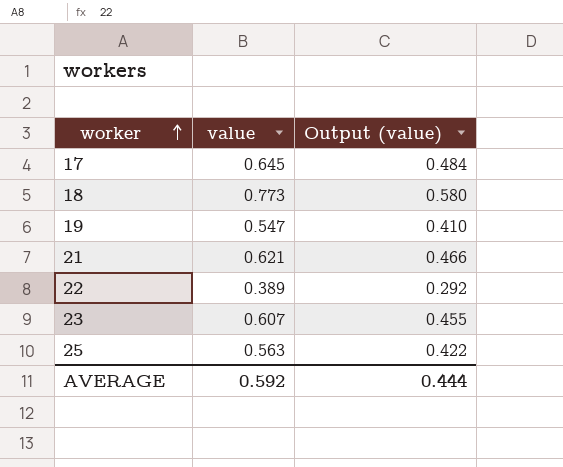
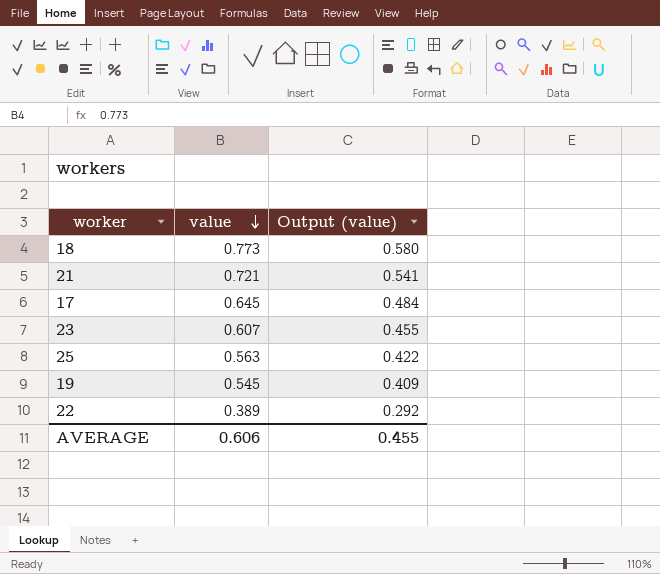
row order: worker ascending -> value descending
21 | value: 0.621 -> 0.721
21 | Output (value): 0.466 -> 0.541
19 | value: 0.547 -> 0.545
19 | Output (value): 0.410 -> 0.409
AVERAGE | value: 0.592 -> 0.606
AVERAGE | Output (value): 0.444 -> 0.455

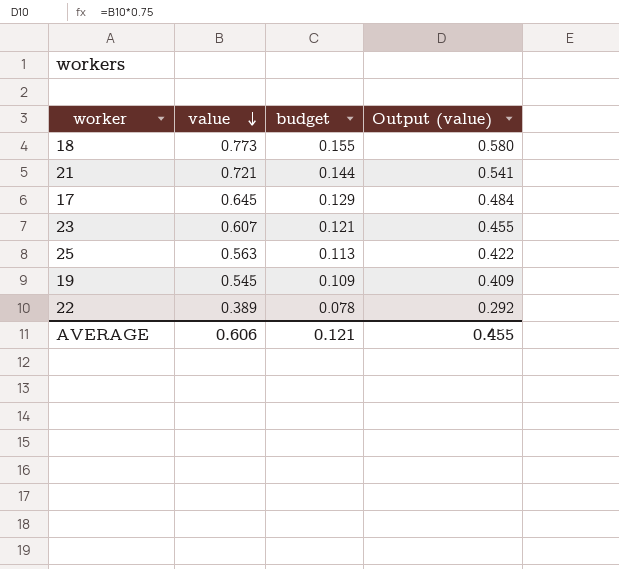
column budget | formula: none -> [value] * 0.2

